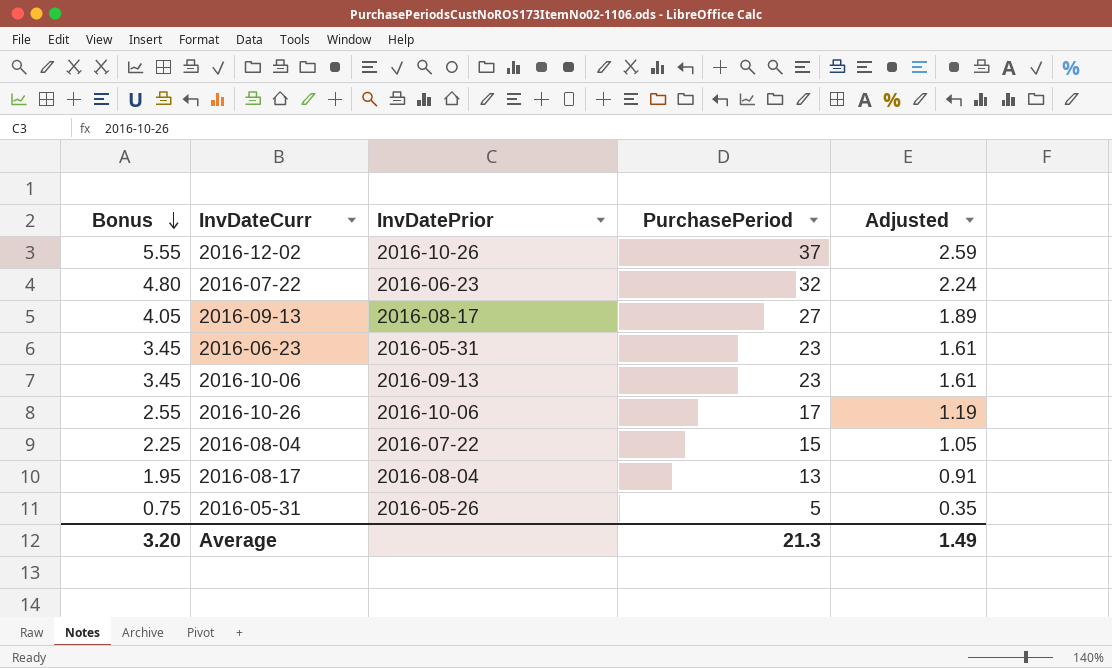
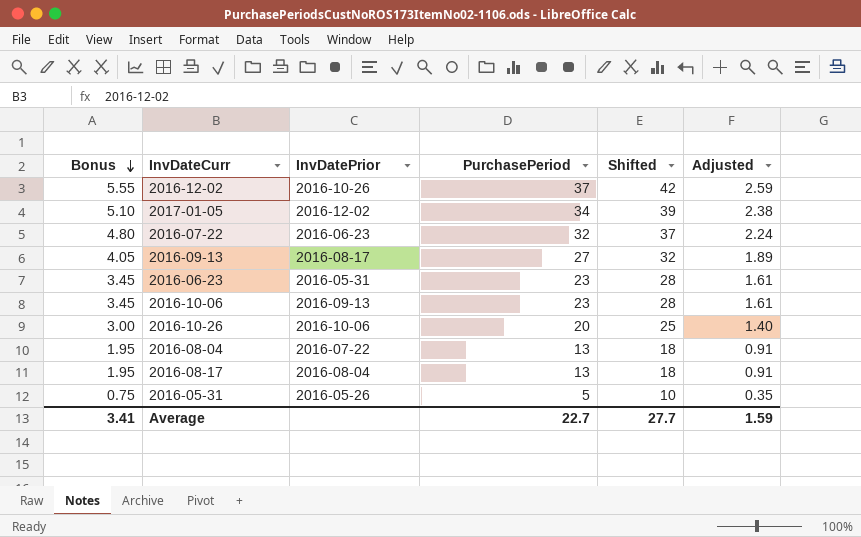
column Shifted | formula: none -> [PurchasePeriod] + 5
row 2017-01-05: none -> 5.10 | 2016-12-02 | 34 | 39 | 2.38
2016-10-26 | Bonus: 2.55 -> 3.00
2016-10-26 | PurchasePeriod: 17 -> 20
2016-10-26 | Adjusted: 1.19 -> 1.40
2016-08-04 | Bonus: 2.25 -> 1.95
2016-08-04 | PurchasePeriod: 15 -> 13
2016-08-04 | Adjusted: 1.05 -> 0.91
Average | Bonus: 3.20 -> 3.41
Average | PurchasePeriod: 21.3 -> 22.7
Average | Adjusted: 1.49 -> 1.59

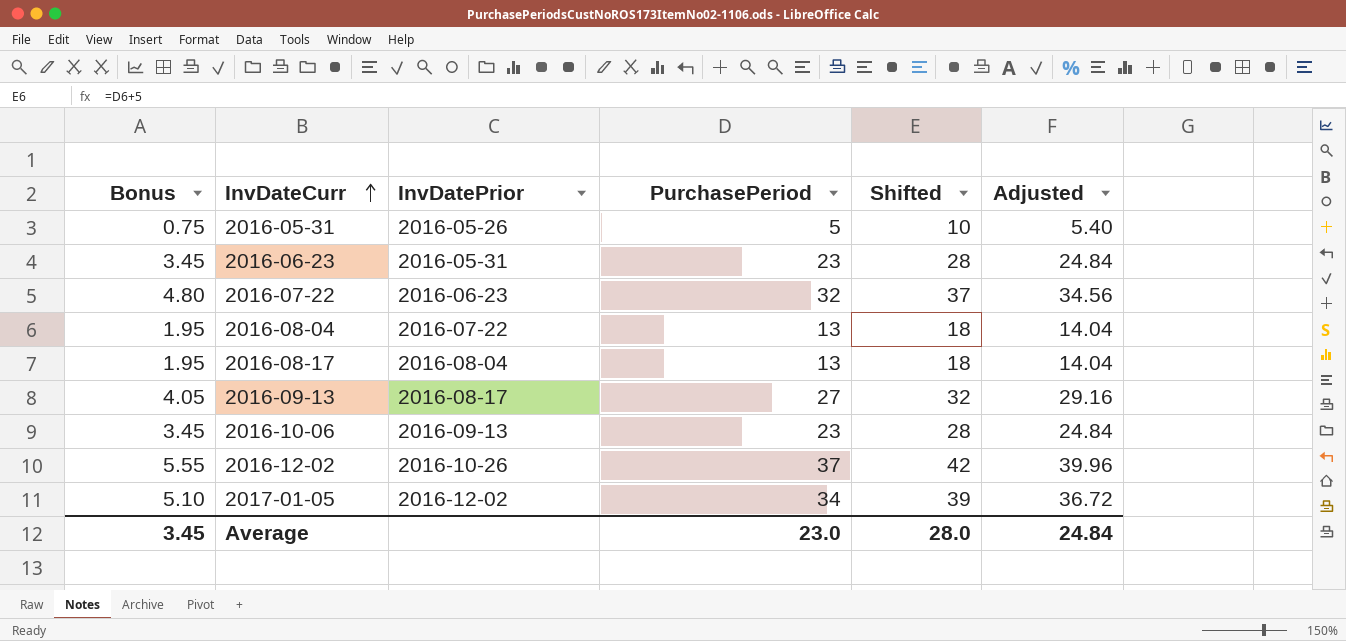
row order: Bonus descending -> InvDateCurr ascending
column Adjusted | formula: [PurchasePeriod] * 0.07 -> [PurchasePeriod] * 1.08
row 2016-10-26: 3.00 | 2016-10-06 | 20 | 25 | 1.40 -> none
Average | Bonus: 3.41 -> 3.45
Average | PurchasePeriod: 22.7 -> 23.0
Average | Shifted: 27.7 -> 28.0
Average | Adjusted: 1.59 -> 24.84

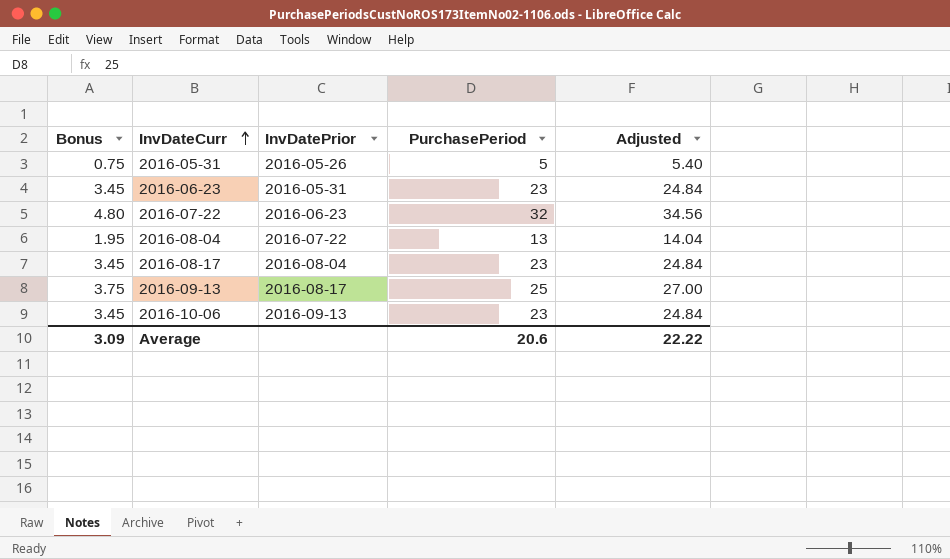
column Shifted | formula: [PurchasePeriod] + 5 -> none
row 2016-12-02: 5.55 | 2016-10-26 | 37 | 42 | 39.96 -> none
row 2017-01-05: 5.10 | 2016-12-02 | 34 | 39 | 36.72 -> none
2016-08-17 | Bonus: 1.95 -> 3.45
2016-08-17 | PurchasePeriod: 13 -> 23
2016-08-17 | Adjusted: 14.04 -> 24.84
2016-09-13 | Bonus: 4.05 -> 3.75
2016-09-13 | PurchasePeriod: 27 -> 25
2016-09-13 | Adjusted: 29.16 -> 27.00
Average | Bonus: 3.45 -> 3.09
Average | PurchasePeriod: 23.0 -> 20.6
Average | Adjusted: 24.84 -> 22.22

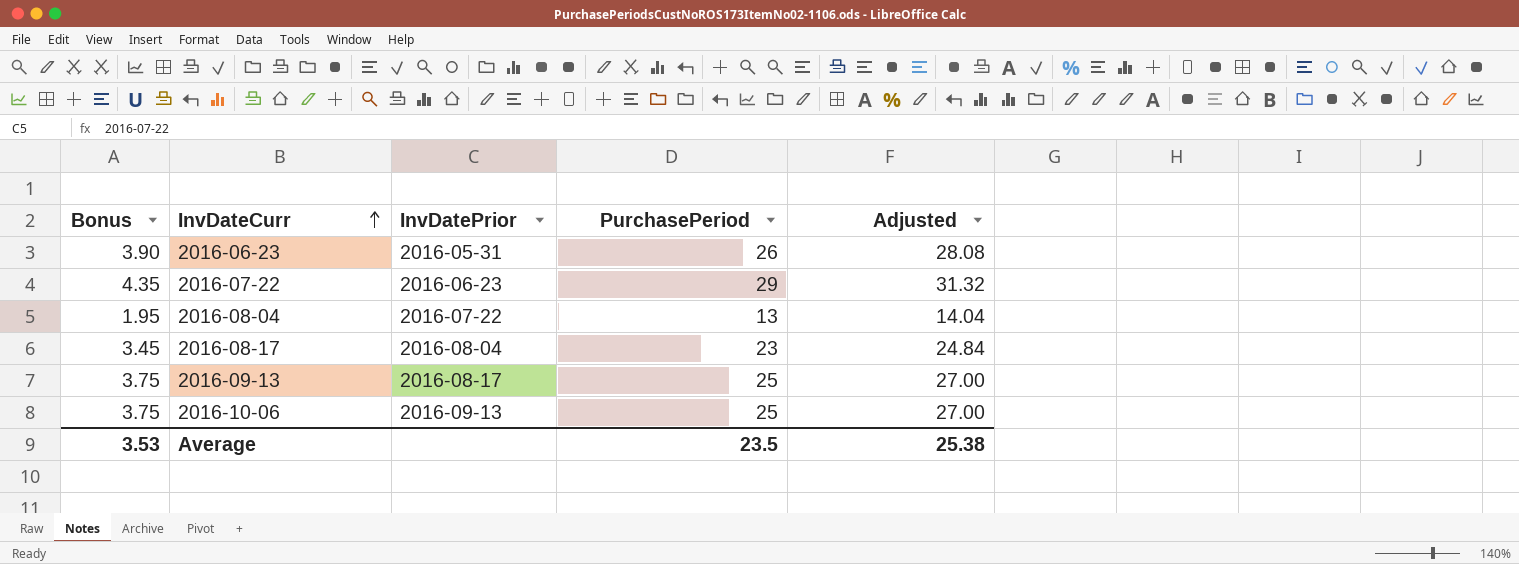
row 2016-05-31: 0.75 | 2016-05-26 | 5 | 5.40 -> none
2016-06-23 | Bonus: 3.45 -> 3.90
2016-06-23 | PurchasePeriod: 23 -> 26
2016-06-23 | Adjusted: 24.84 -> 28.08
2016-07-22 | Bonus: 4.80 -> 4.35
2016-07-22 | PurchasePeriod: 32 -> 29
2016-07-22 | Adjusted: 34.56 -> 31.32
2016-10-06 | Bonus: 3.45 -> 3.75
2016-10-06 | PurchasePeriod: 23 -> 25
2016-10-06 | Adjusted: 24.84 -> 27.00
Average | Bonus: 3.09 -> 3.53
Average | PurchasePeriod: 20.6 -> 23.5
Average | Adjusted: 22.22 -> 25.38

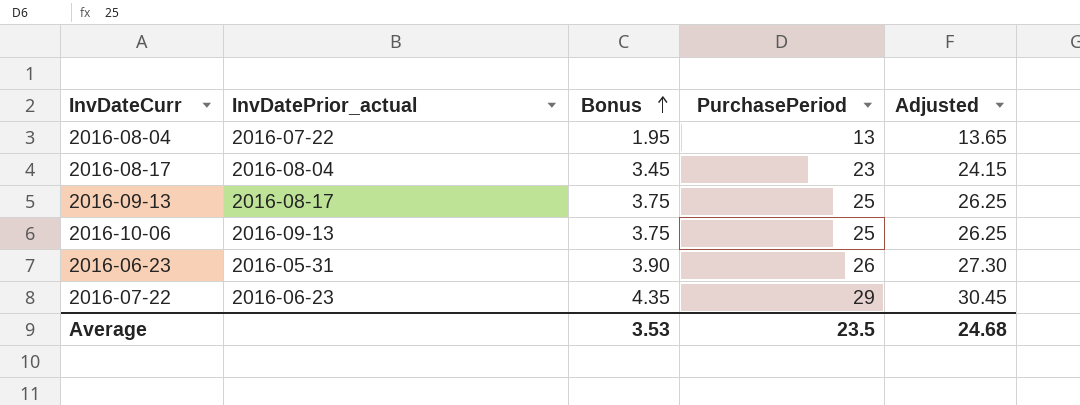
row order: InvDateCurr ascending -> Bonus ascending
column name: InvDatePrior -> InvDatePrior_actual
column Bonus | position: 1 -> 3
column Adjusted | formula: [PurchasePeriod] * 1.08 -> [PurchasePeriod] * 1.05
Average | Adjusted: 25.38 -> 24.68

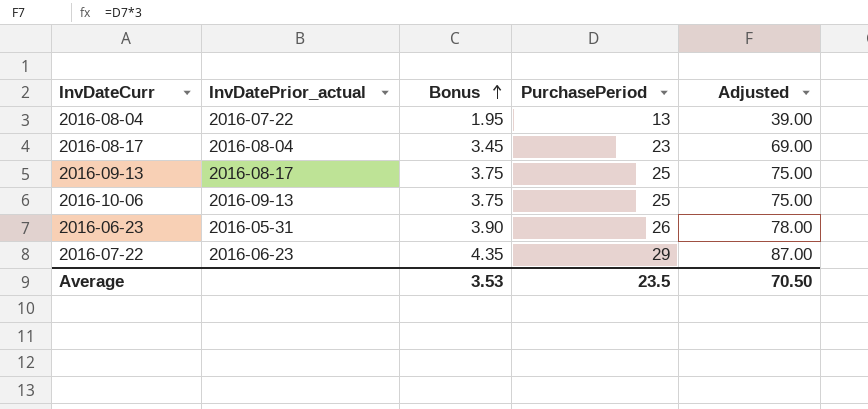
column Adjusted | formula: [PurchasePeriod] * 1.05 -> [PurchasePeriod] * 3
Average | Adjusted: 24.68 -> 70.50

